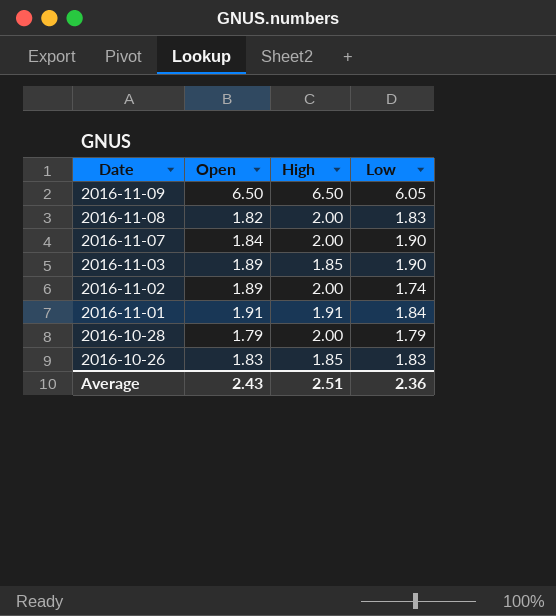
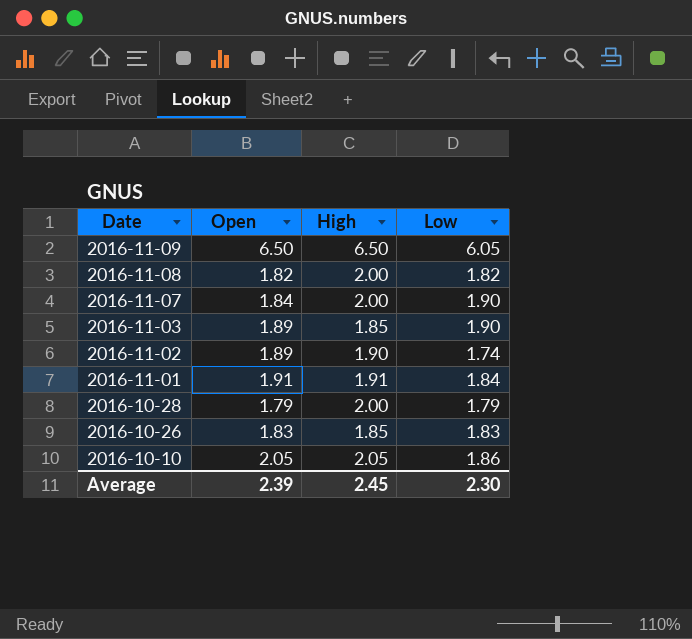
2016-11-08 | Low: 1.83 -> 1.82
2016-11-02 | High: 2.00 -> 1.90
row 2016-10-10: none -> 2.05 | 2.05 | 1.86
Average | Open: 2.43 -> 2.39
Average | High: 2.51 -> 2.45
Average | Low: 2.36 -> 2.30

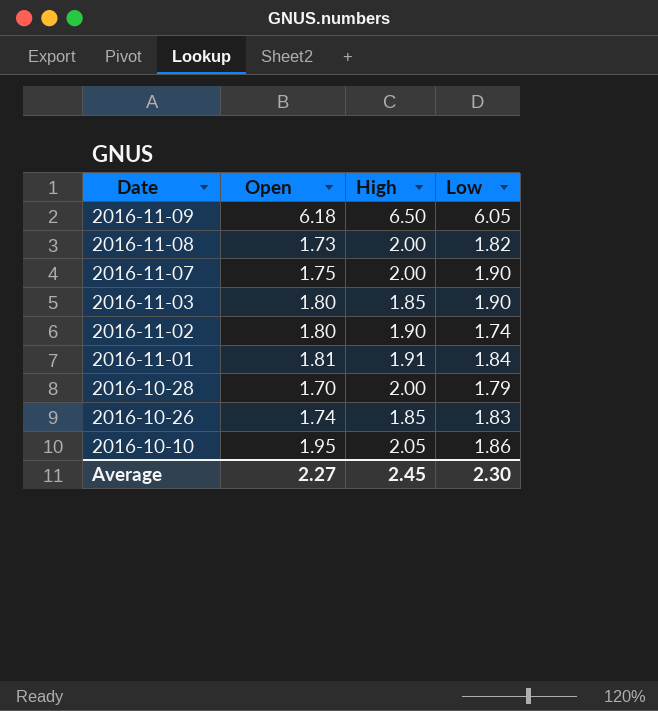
2016-11-09 | Open: 6.50 -> 6.18
2016-11-08 | Open: 1.82 -> 1.73
2016-11-07 | Open: 1.84 -> 1.75
2016-11-03 | Open: 1.89 -> 1.80
2016-11-02 | Open: 1.89 -> 1.80
2016-11-01 | Open: 1.91 -> 1.81
2016-10-28 | Open: 1.79 -> 1.70
2016-10-26 | Open: 1.83 -> 1.74
2016-10-10 | Open: 2.05 -> 1.95
Average | Open: 2.39 -> 2.27

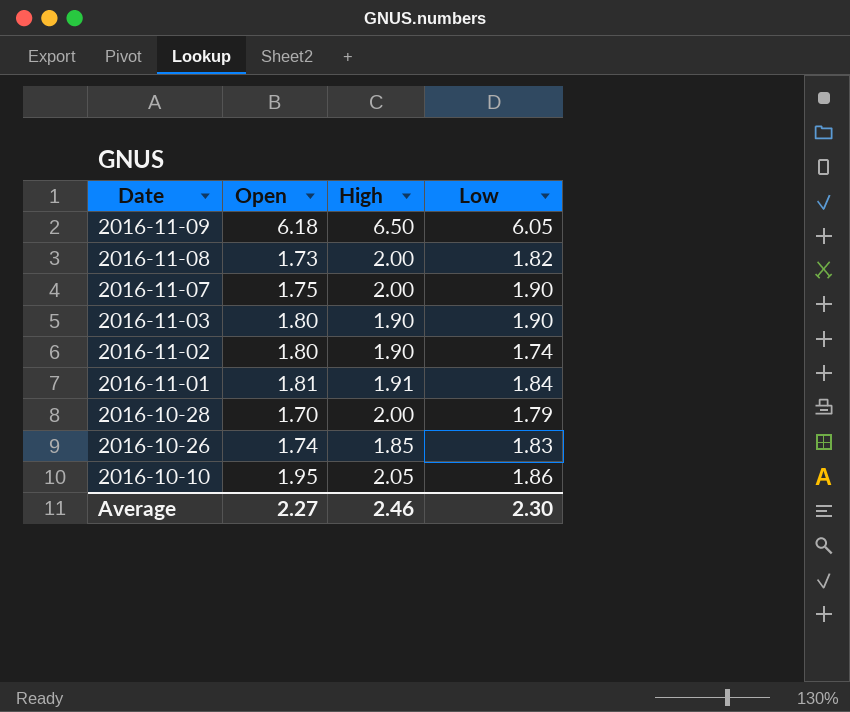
2016-11-03 | High: 1.85 -> 1.90
Average | High: 2.45 -> 2.46

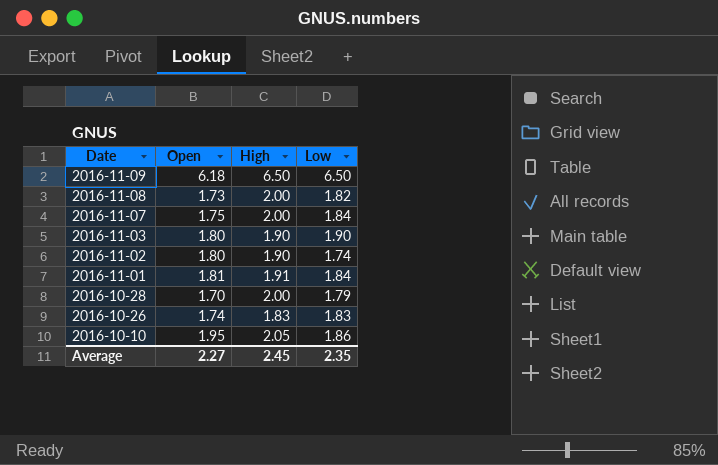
2016-11-09 | Low: 6.05 -> 6.50
2016-11-07 | Low: 1.90 -> 1.84
2016-10-26 | High: 1.85 -> 1.83
Average | High: 2.46 -> 2.45
Average | Low: 2.30 -> 2.35

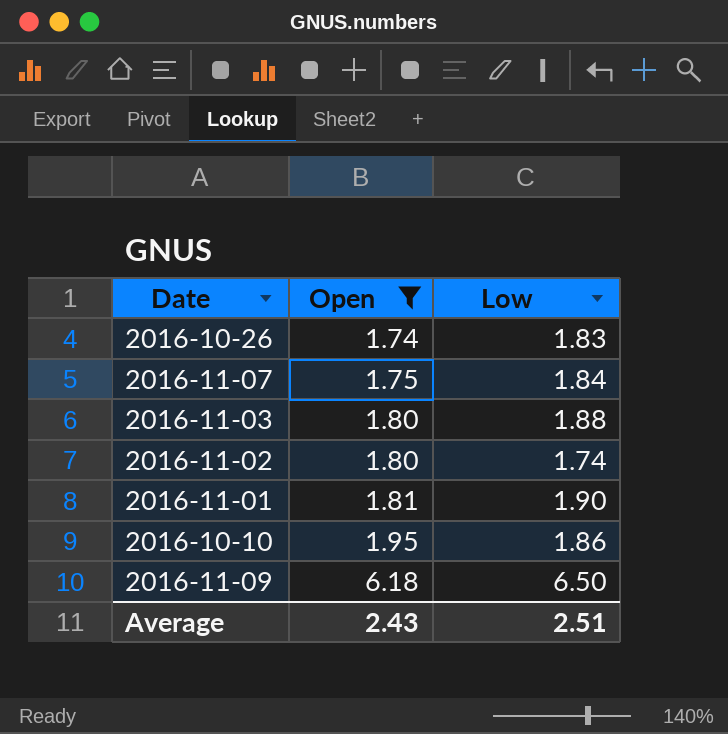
filter: none -> Open >= 1.74
row order: Date descending -> Open ascending
column High | position: 3 -> none
2016-11-03 | Low: 1.90 -> 1.88
2016-11-01 | Low: 1.84 -> 1.90
Average | Open: 2.27 -> 2.43
Average | Low: 2.35 -> 2.51

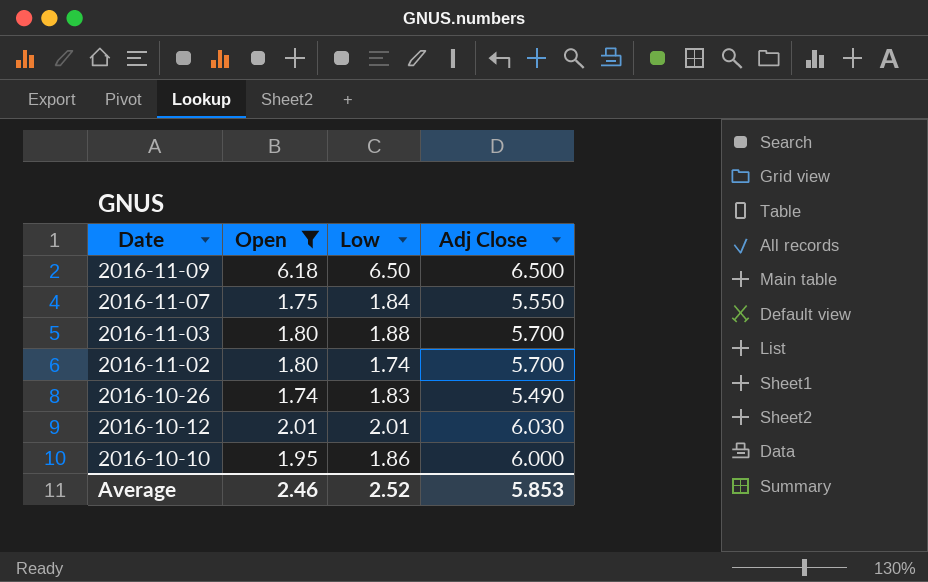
row order: Open ascending -> Date descending
column Adj Close | position: none -> 4
row 2016-11-01: 1.81 | 1.90 -> none
row 2016-10-12: none -> 2.01 | 2.01 | 6.030
Average | Open: 2.43 -> 2.46
Average | Low: 2.51 -> 2.52

